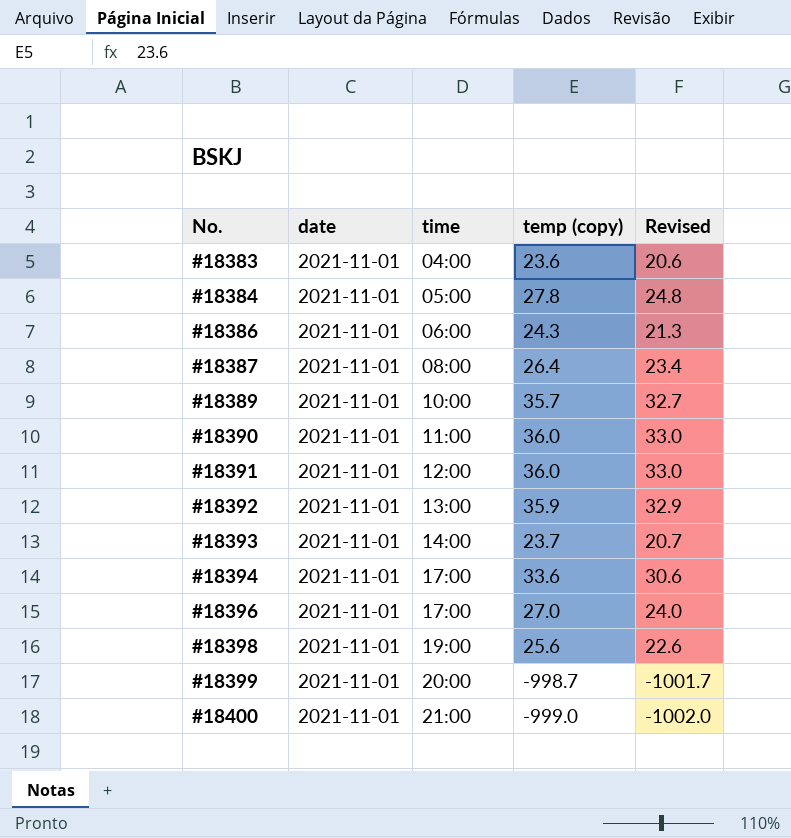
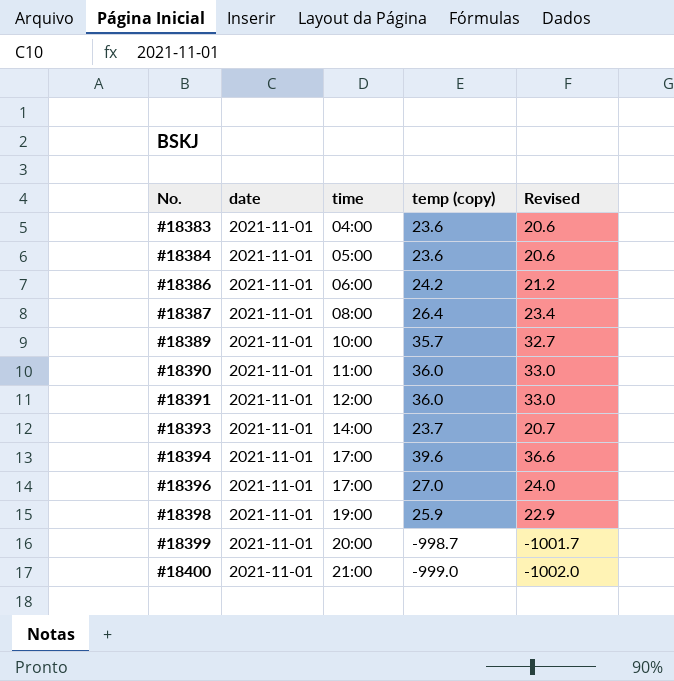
row #18392: 2021-11-01 | 13:00 | 35.9 | 32.9 -> none
#18384 | temp (copy): 27.8 -> 23.6
#18384 | Revised: 24.8 -> 20.6
#18386 | temp (copy): 24.3 -> 24.2
#18386 | Revised: 21.3 -> 21.2
#18394 | temp (copy): 33.6 -> 39.6
#18394 | Revised: 30.6 -> 36.6
#18398 | temp (copy): 25.6 -> 25.9
#18398 | Revised: 22.6 -> 22.9

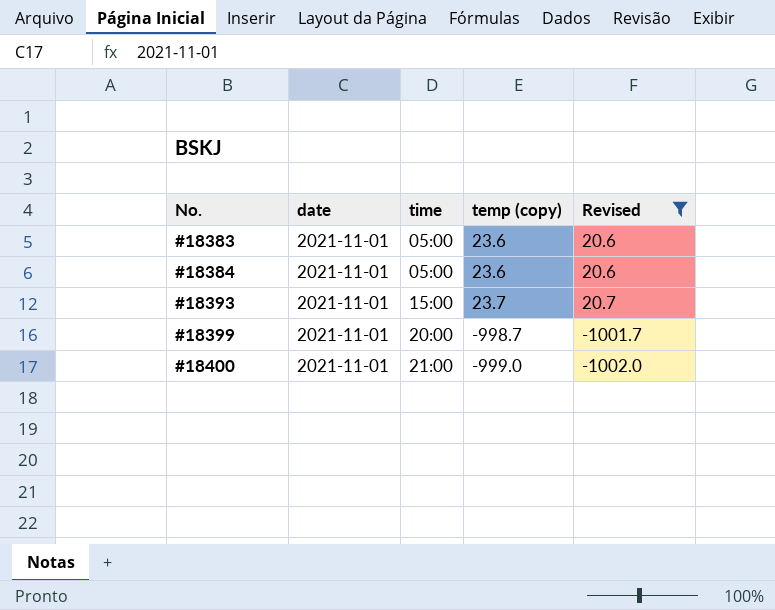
filter: none -> Revised <= 20.7
#18383 | time: 04:00 -> 05:00
#18393 | time: 14:00 -> 15:00

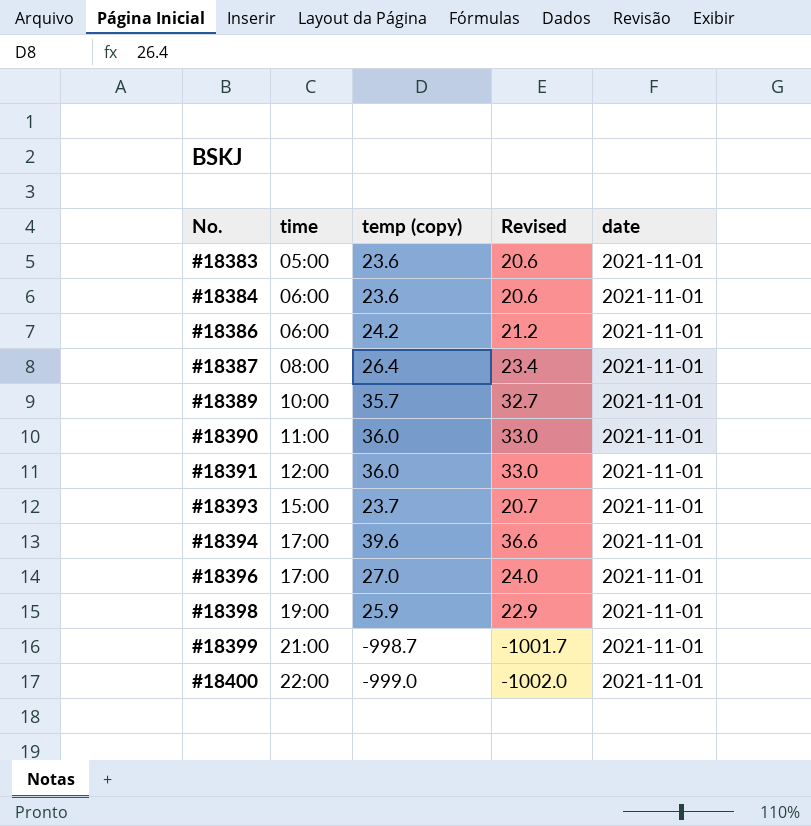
filter: Revised <= 20.7 -> none
column date | position: 2 -> 5
#18384 | time: 05:00 -> 06:00
#18399 | time: 20:00 -> 21:00
#18400 | time: 21:00 -> 22:00

